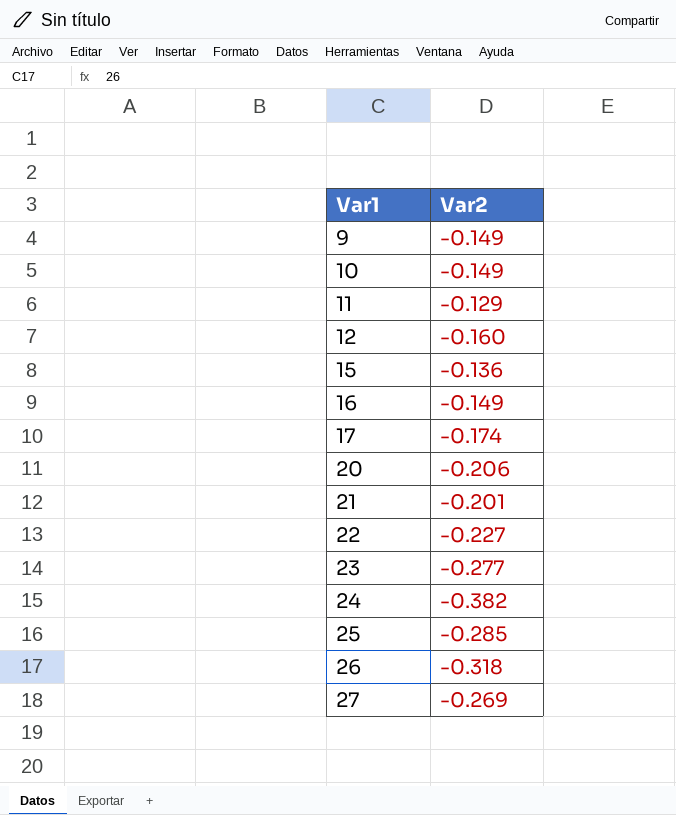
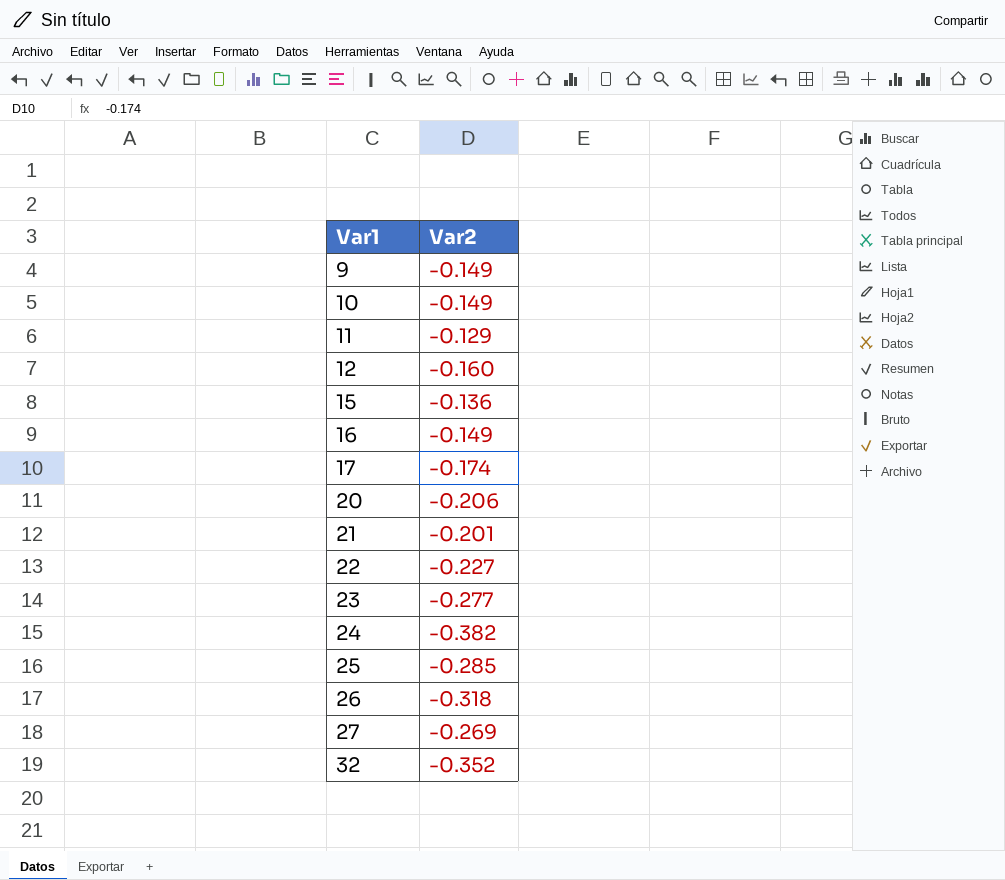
row 32: none -> -0.352

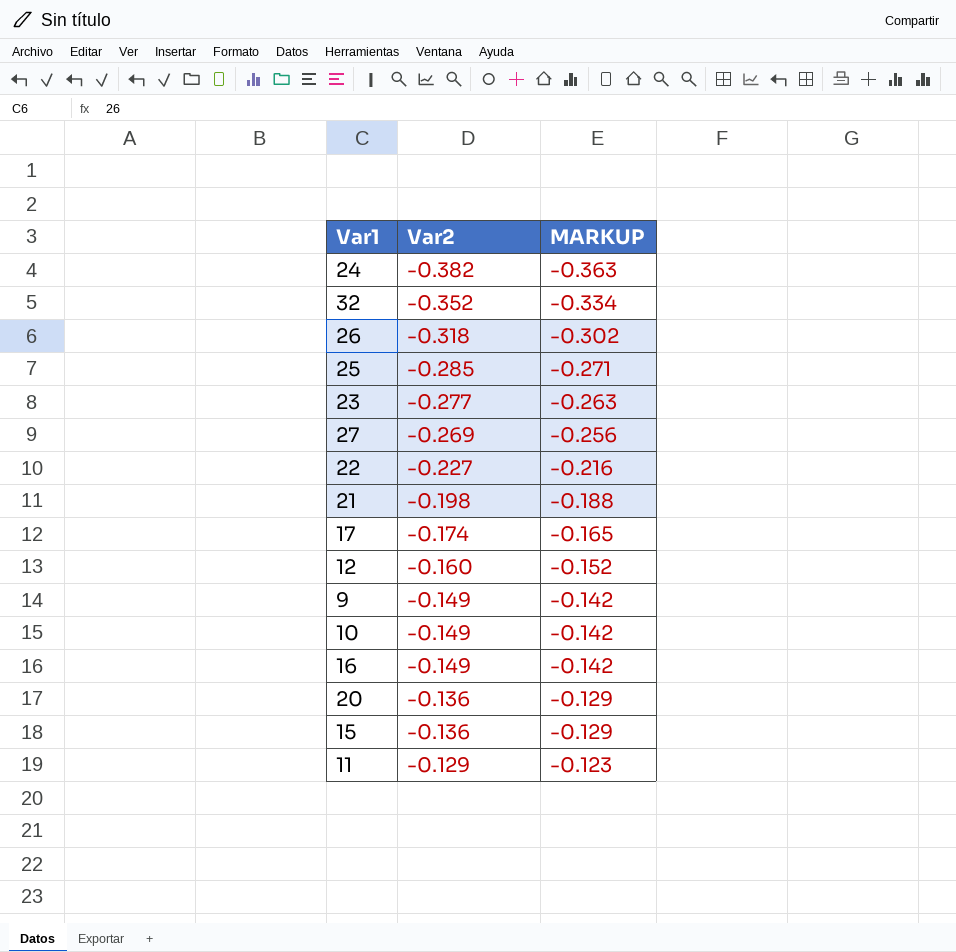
row order: Var1 ascending -> Var2 ascending
column MARKUP | formula: none -> [Var2] * 0.95
21 | Var2: -0.201 -> -0.198
20 | Var2: -0.206 -> -0.136

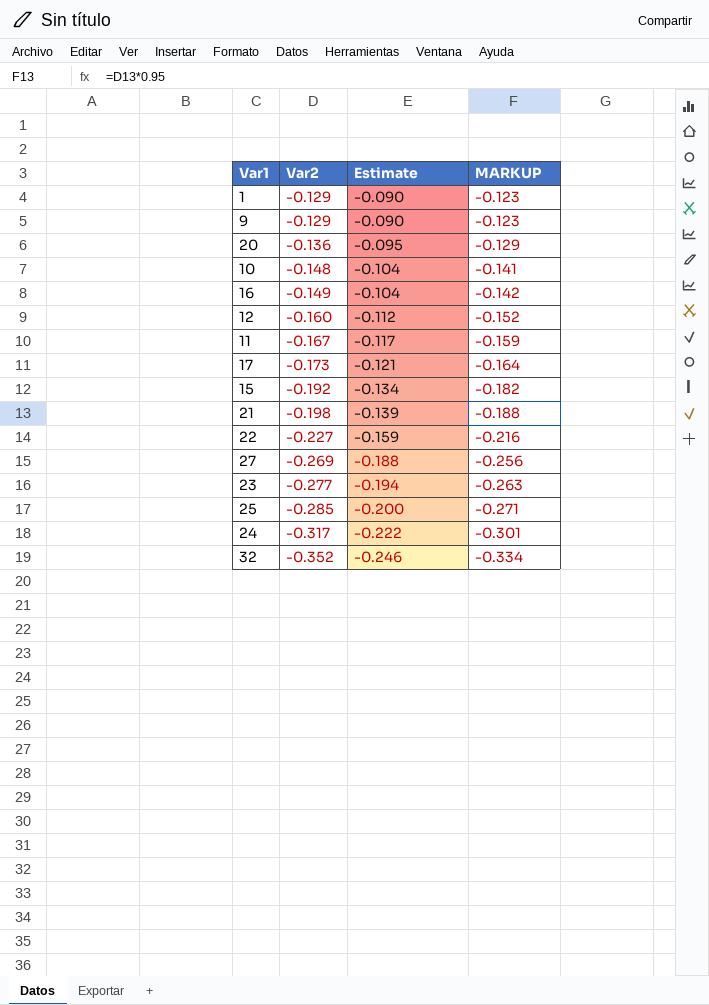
row order: Var2 ascending -> Var2 descending
column Estimate | formula: none -> [Var2] * 0.7
row 26: -0.318 | -0.302 -> none
row 1: none -> -0.129 | -0.090 | -0.123
9 | Var2: -0.149 -> -0.129
9 | MARKUP: -0.142 -> -0.123
10 | Var2: -0.149 -> -0.148
10 | MARKUP: -0.142 -> -0.141
11 | Var2: -0.129 -> -0.167
11 | MARKUP: -0.123 -> -0.159
17 | Var2: -0.174 -> -0.173
17 | MARKUP: -0.165 -> -0.164
15 | Var2: -0.136 -> -0.192
15 | MARKUP: -0.129 -> -0.182
24 | Var2: -0.382 -> -0.317
24 | MARKUP: -0.363 -> -0.301

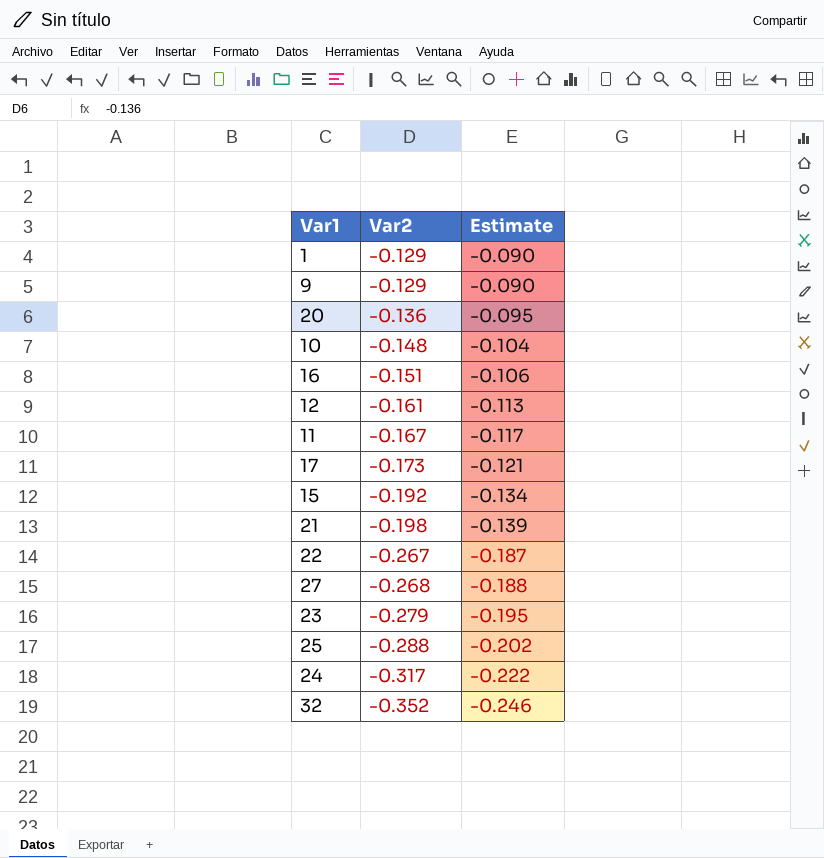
column MARKUP | formula: [Var2] * 0.95 -> none
16 | Var2: -0.149 -> -0.151
16 | Estimate: -0.104 -> -0.106
12 | Var2: -0.160 -> -0.161
12 | Estimate: -0.112 -> -0.113
22 | Var2: -0.227 -> -0.267
22 | Estimate: -0.159 -> -0.187
27 | Var2: -0.269 -> -0.268
23 | Var2: -0.277 -> -0.279
23 | Estimate: -0.194 -> -0.195
25 | Var2: -0.285 -> -0.288
25 | Estimate: -0.200 -> -0.202

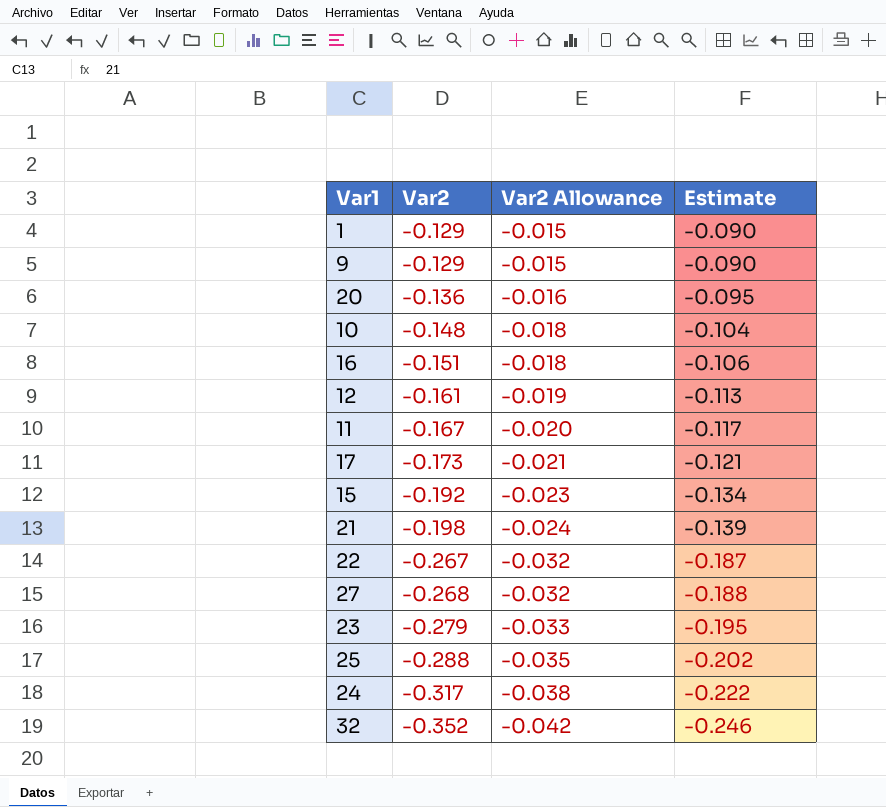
column Var2 Allowance | formula: none -> [Var2] * 0.12

